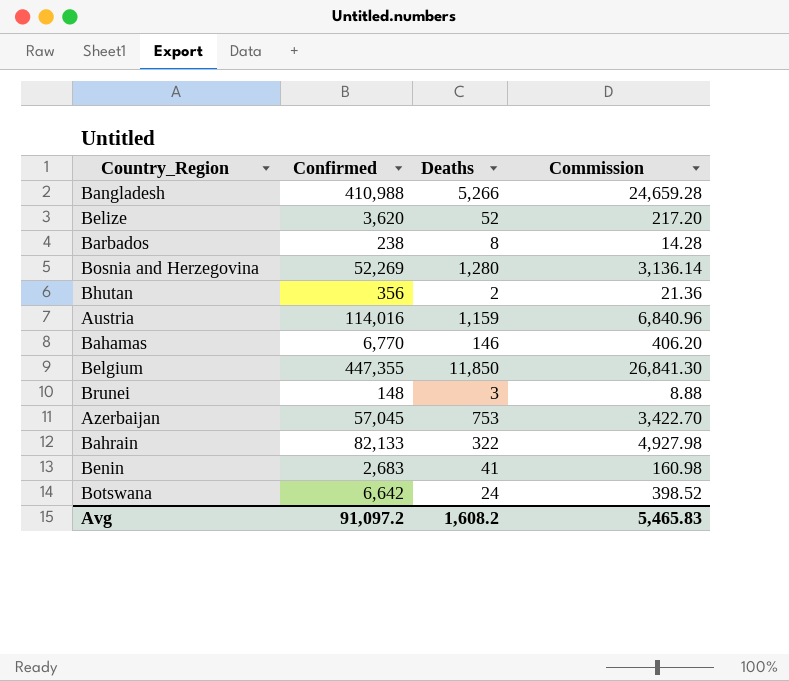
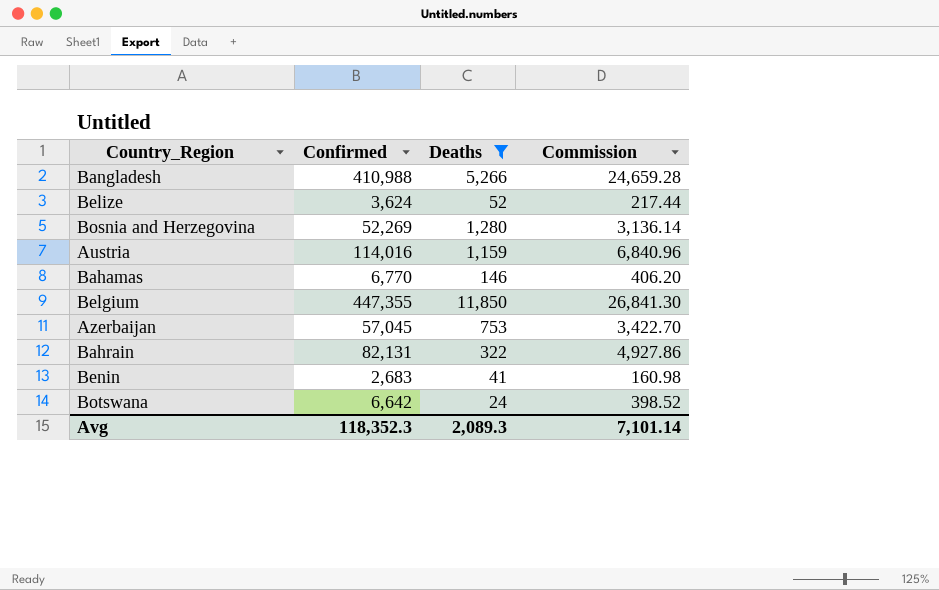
filter: none -> Deaths >= 24
Belize | Confirmed: 3,620 -> 3,624
Belize | Commission: 217.20 -> 217.44
Bahrain | Confirmed: 82,133 -> 82,131
Bahrain | Commission: 4,927.98 -> 4,927.86
Avg | Confirmed: 91,097.2 -> 118,352.3
Avg | Deaths: 1,608.2 -> 2,089.3
Avg | Commission: 5,465.83 -> 7,101.14

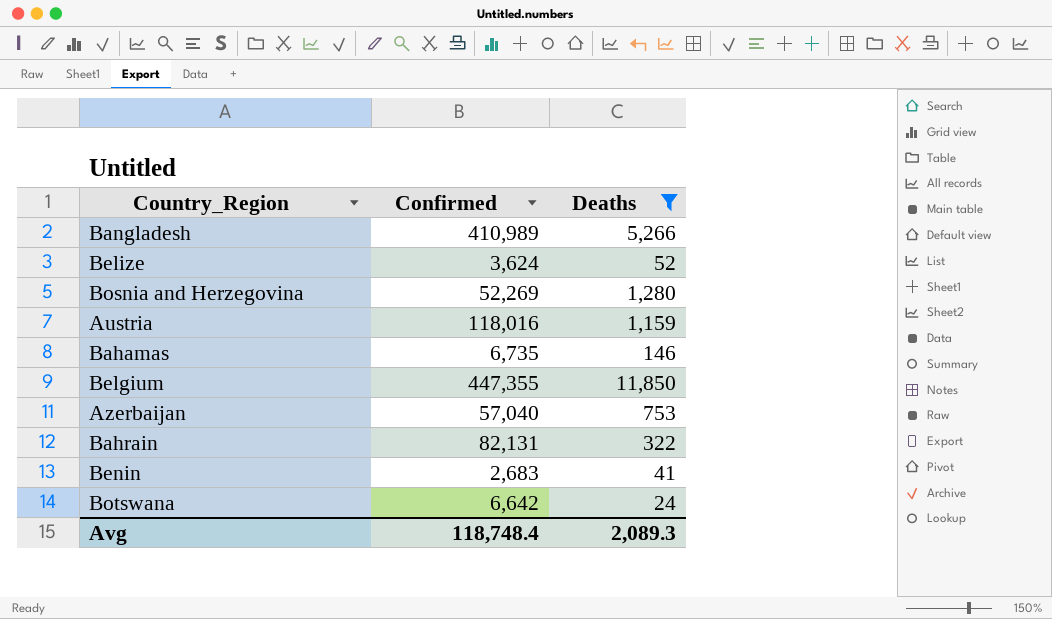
column Commission | formula: [Confirmed] * 0.06 -> none
Bangladesh | Confirmed: 410,988 -> 410,989
Austria | Confirmed: 114,016 -> 118,016
Bahamas | Confirmed: 6,770 -> 6,735
Azerbaijan | Confirmed: 57,045 -> 57,040
Avg | Confirmed: 118,352.3 -> 118,748.4

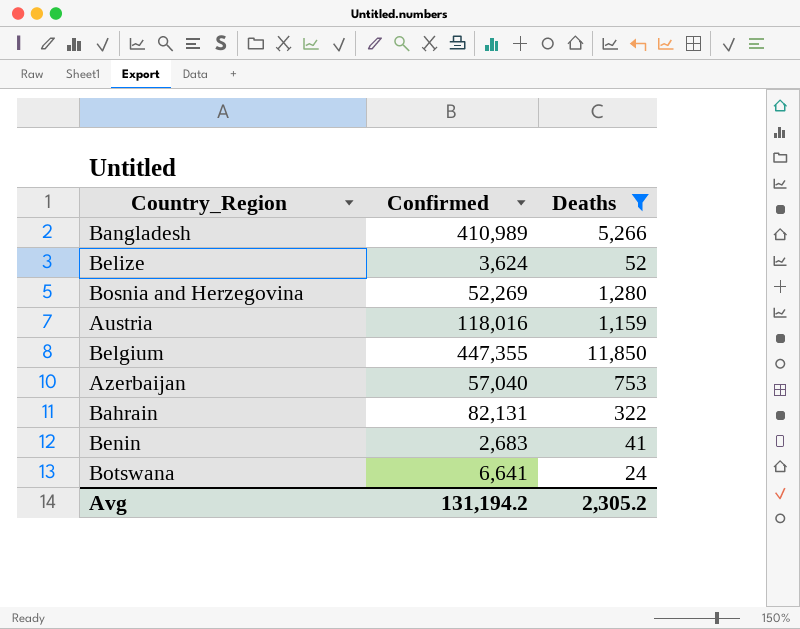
row Bahamas: 6,735 | 146 -> none
Botswana | Confirmed: 6,642 -> 6,641
Avg | Confirmed: 118,748.4 -> 131,194.2
Avg | Deaths: 2,089.3 -> 2,305.2

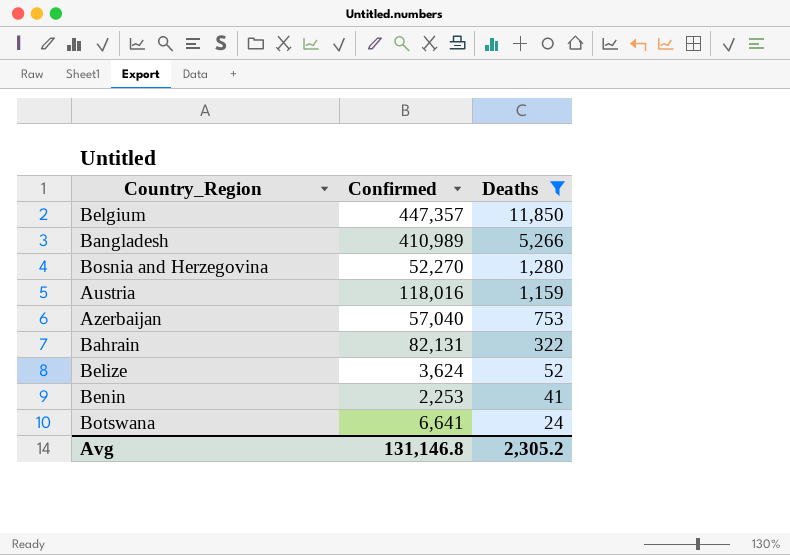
row order: none -> Deaths descending
Belgium | Confirmed: 447,355 -> 447,357
Bosnia and Herzegovina | Confirmed: 52,269 -> 52,270
Benin | Confirmed: 2,683 -> 2,253
Avg | Confirmed: 131,194.2 -> 131,146.8

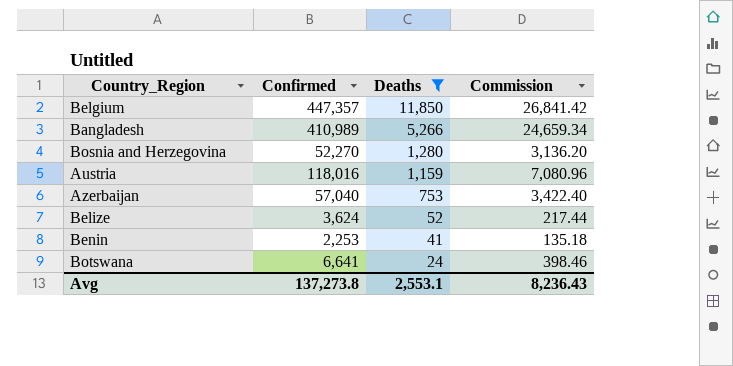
column Commission | formula: none -> [Confirmed] * 0.06
row Bahrain: 82,131 | 322 -> none
Avg | Confirmed: 131,146.8 -> 137,273.8
Avg | Deaths: 2,305.2 -> 2,553.1

